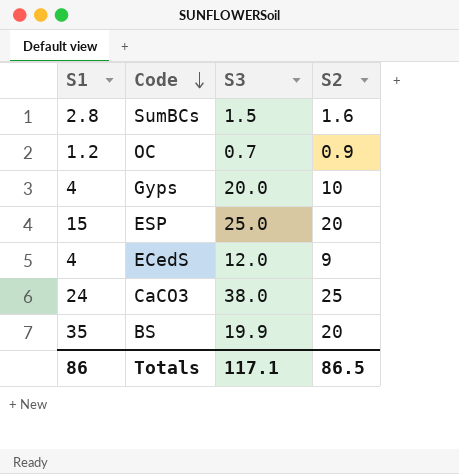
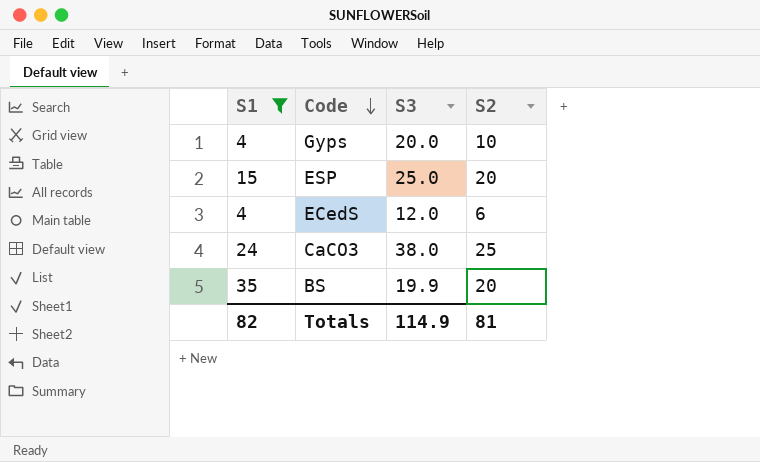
filter: none -> S1 >= 4
ECedS | S2: 9 -> 6
Totals | S1: 86 -> 82
Totals | S3: 117.1 -> 114.9
Totals | S2: 86.5 -> 81

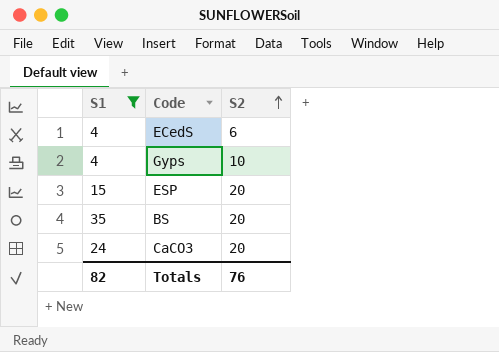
row order: Code descending -> S2 ascending
column S3 | position: 3 -> none
CaCO3 | S2: 25 -> 20
Totals | S2: 81 -> 76

